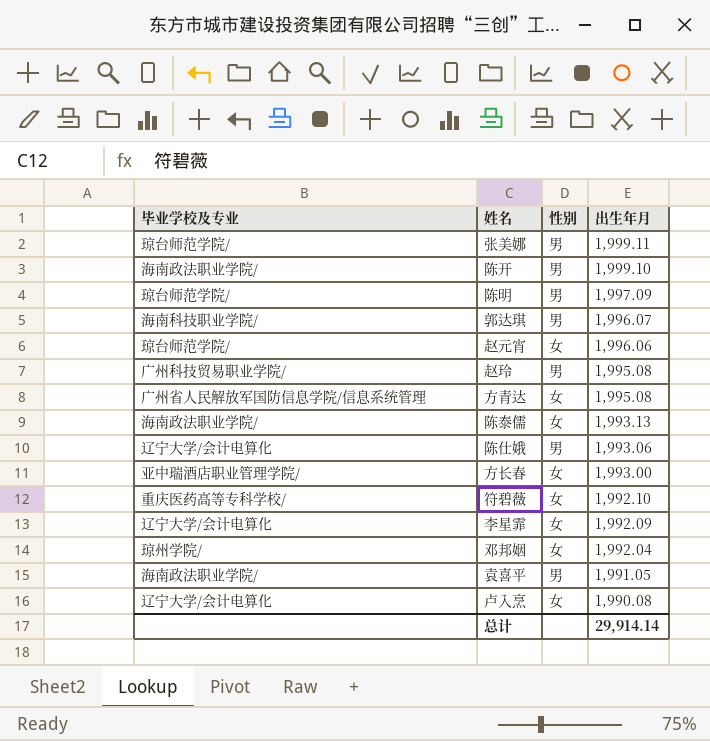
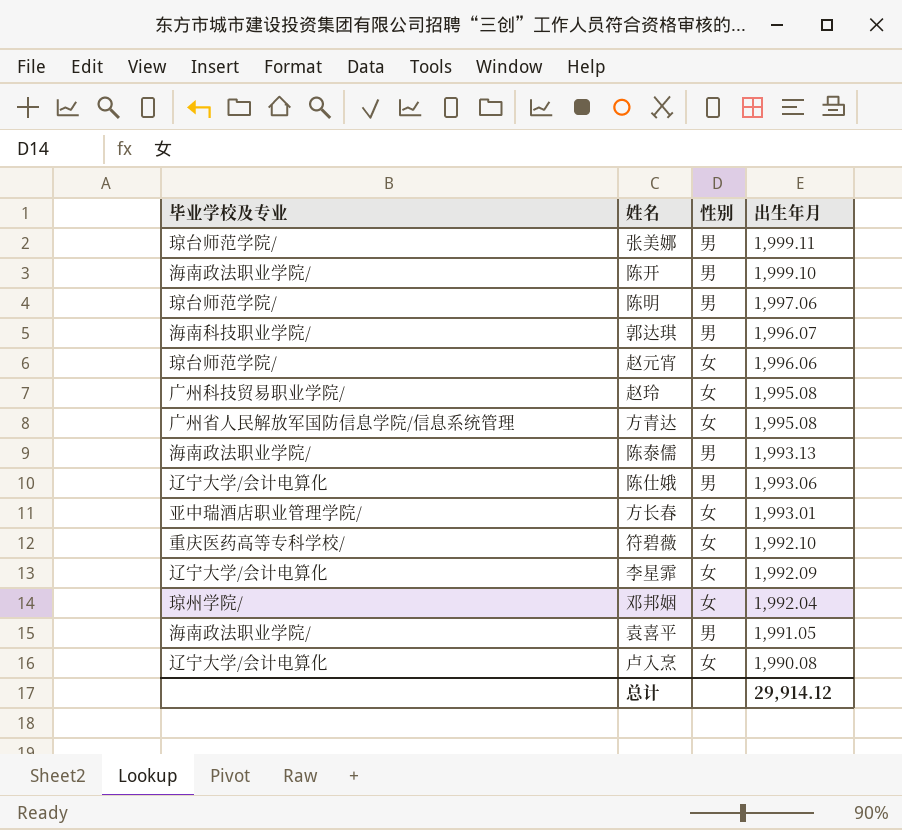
陈明 | 出生年月: 1,997.09 -> 1,997.06
赵玲 | 性别: 男 -> 女
陈泰儒 | 性别: 女 -> 男
方长春 | 出生年月: 1,993.00 -> 1,993.01
总计 | 出生年月: 29,914.14 -> 29,914.12

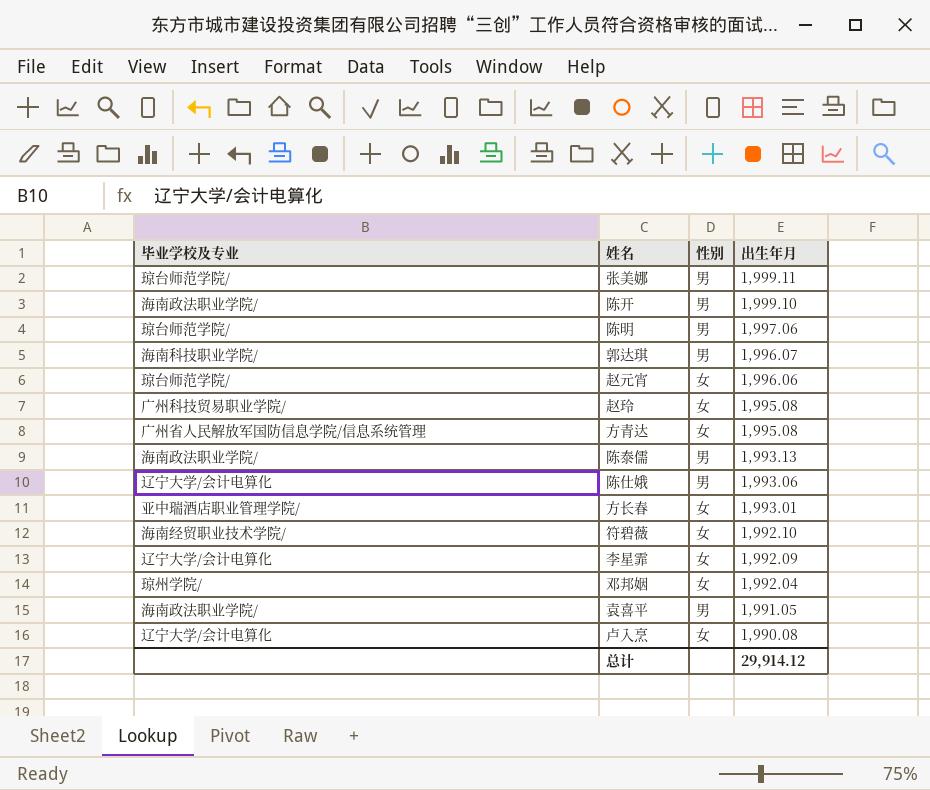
符碧薇 | 毕业学校及专业: 重庆医药高等专科学校/ -> 海南经贸职业技术学院/

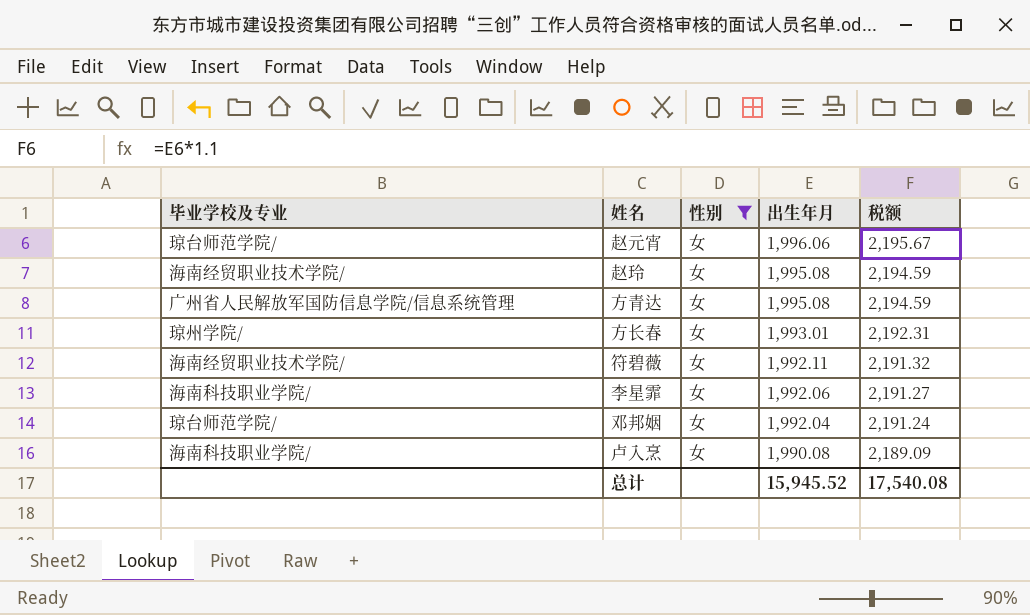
filter: none -> 性别 = 女
column 税额 | formula: none -> [出生年月] * 1.1
赵玲 | 毕业学校及专业: 广州科技贸易职业学院/ -> 海南经贸职业技术学院/
方长春 | 毕业学校及专业: 亚中瑞酒店职业管理学院/ -> 琼州学院/
符碧薇 | 出生年月: 1,992.10 -> 1,992.11
李星霏 | 毕业学校及专业: 辽宁大学/会计电算化 -> 海南科技职业学院/
李星霏 | 出生年月: 1,992.09 -> 1,992.06
邓邦姻 | 毕业学校及专业: 琼州学院/ -> 琼台师范学院/
卢入烹 | 毕业学校及专业: 辽宁大学/会计电算化 -> 海南科技职业学院/
总计 | 出生年月: 29,914.12 -> 15,945.52

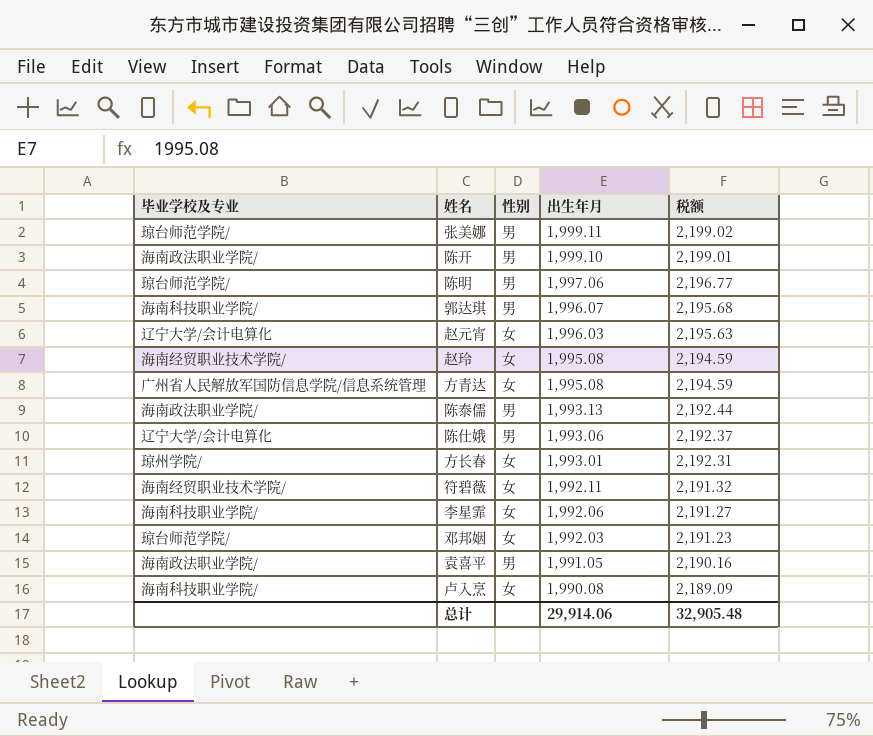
filter: 性别 = 女 -> none
赵元宵 | 毕业学校及专业: 琼台师范学院/ -> 辽宁大学/会计电算化
赵元宵 | 出生年月: 1,996.06 -> 1,996.03
赵元宵 | 税额: 2,195.67 -> 2,195.63
邓邦姻 | 出生年月: 1,992.04 -> 1,992.03
邓邦姻 | 税额: 2,191.24 -> 2,191.23
总计 | 出生年月: 15,945.52 -> 29,914.06
总计 | 税额: 17,540.08 -> 32,905.48

